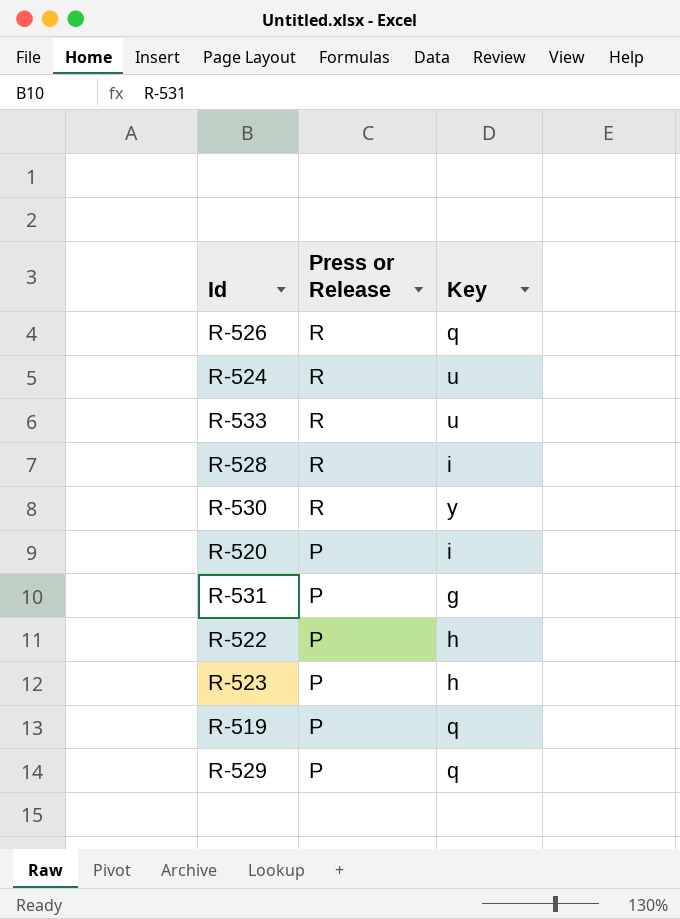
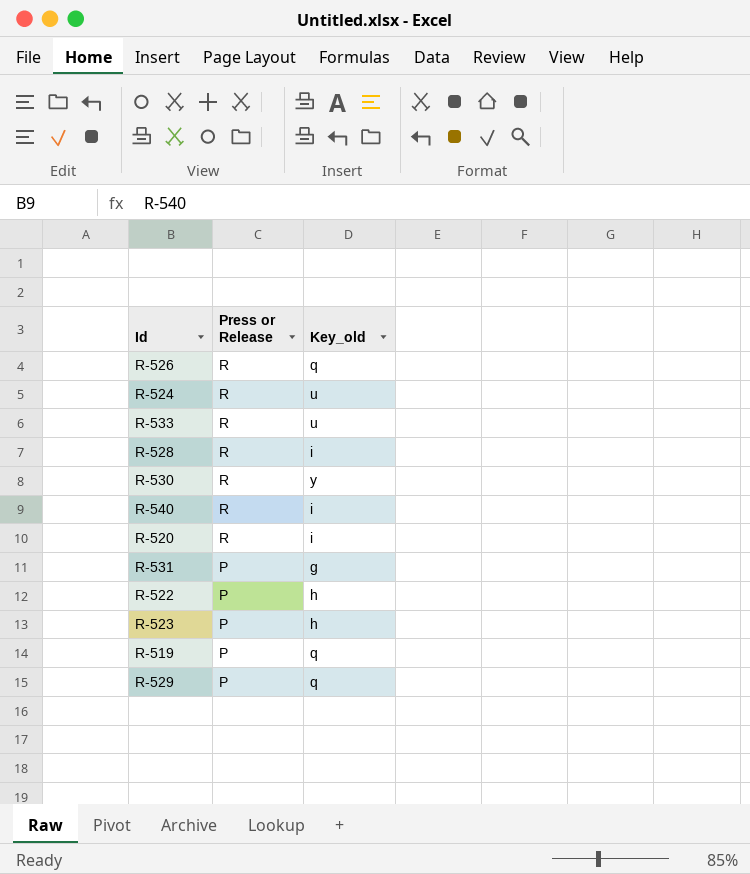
column name: Key -> Key_old
row R-540: none -> R | i
R-520 | Press or Release: P -> R

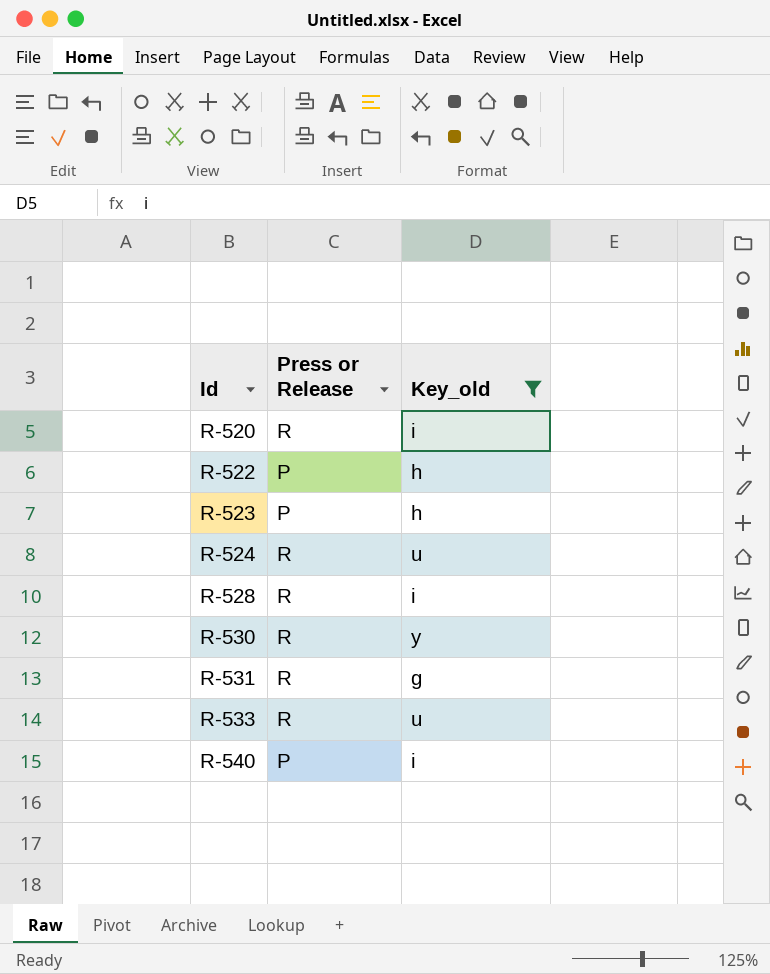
filter: none -> Key_old != q
row order: Press or Release descending -> Id ascending
R-531 | Press or Release: P -> R
R-540 | Press or Release: R -> P

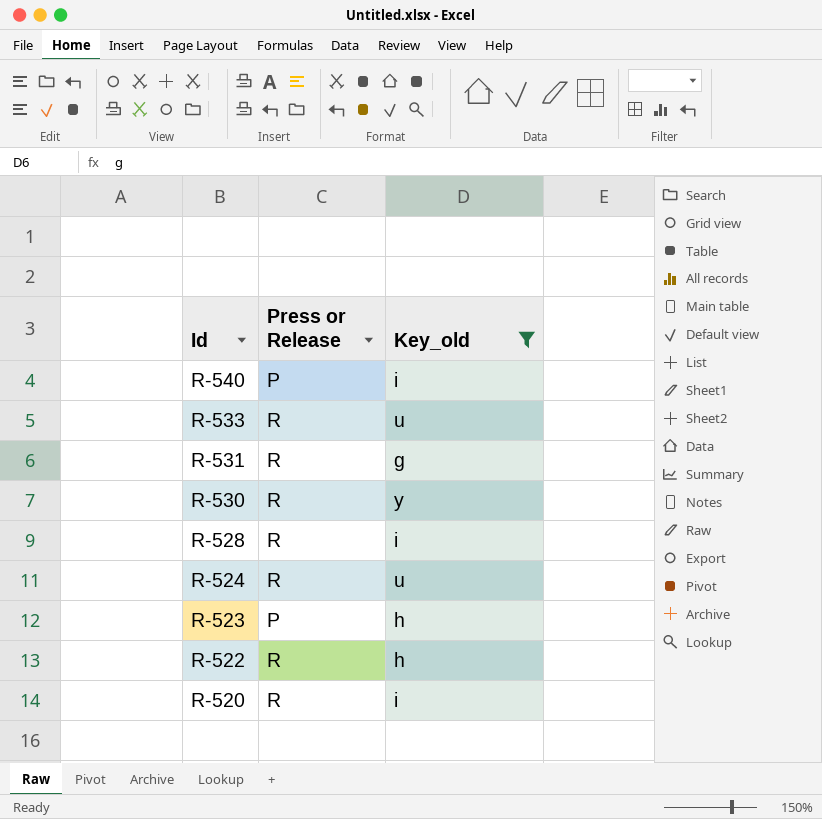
row order: Id ascending -> Id descending
R-522 | Press or Release: P -> R

